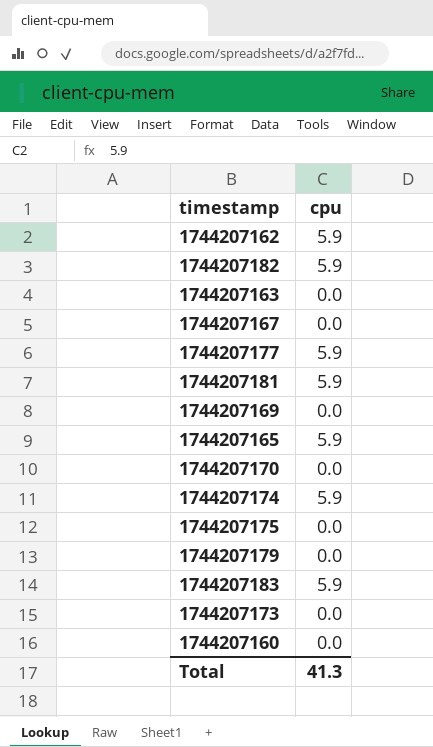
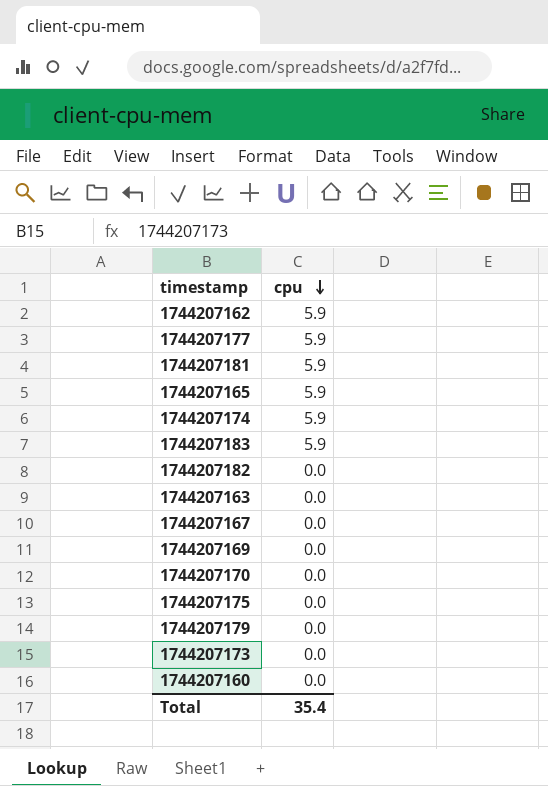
row order: none -> cpu descending
1744207182 | cpu: 5.9 -> 0.0
Total | cpu: 41.3 -> 35.4

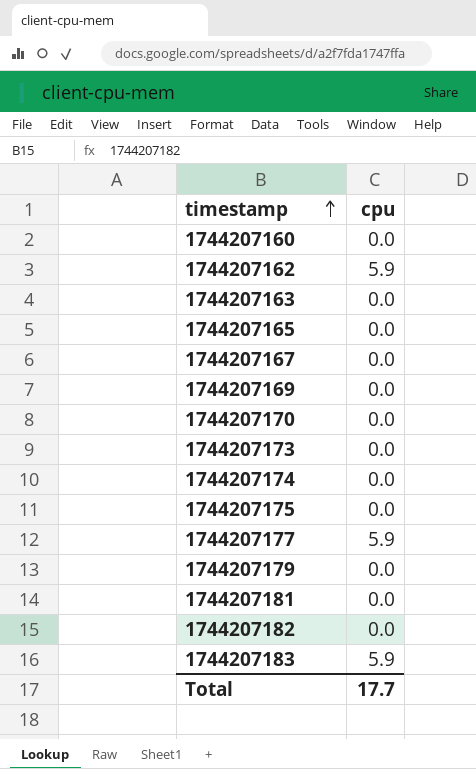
row order: cpu descending -> timestamp ascending
1744207165 | cpu: 5.9 -> 0.0
1744207174 | cpu: 5.9 -> 0.0
1744207181 | cpu: 5.9 -> 0.0
Total | cpu: 35.4 -> 17.7

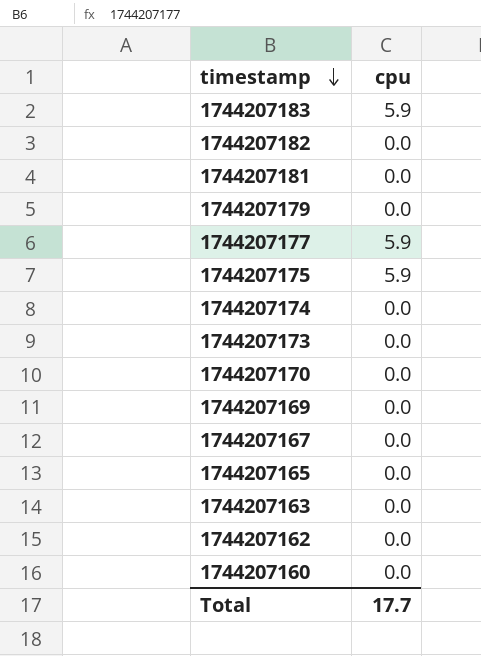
row order: timestamp ascending -> timestamp descending
1744207175 | cpu: 0.0 -> 5.9
1744207162 | cpu: 5.9 -> 0.0

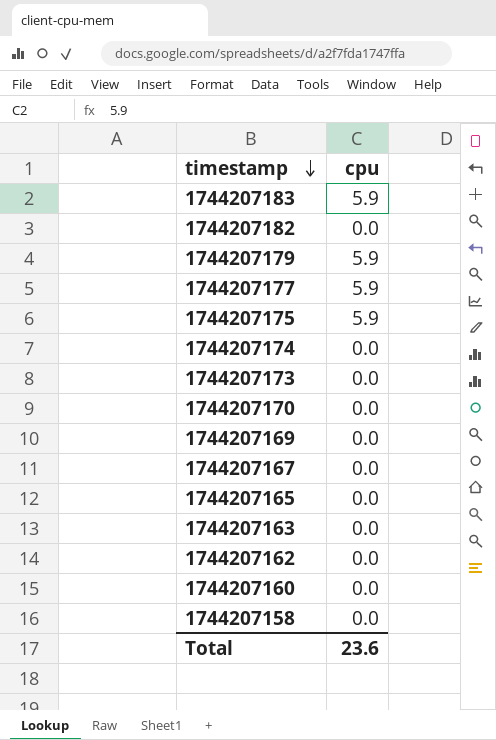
row 1744207181: 0.0 -> none
1744207179 | cpu: 0.0 -> 5.9
row 1744207158: none -> 0.0
Total | cpu: 17.7 -> 23.6

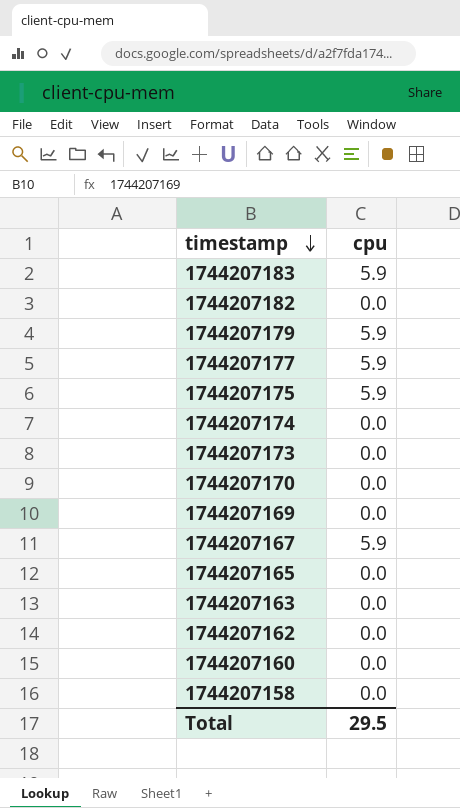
1744207167 | cpu: 0.0 -> 5.9
Total | cpu: 23.6 -> 29.5

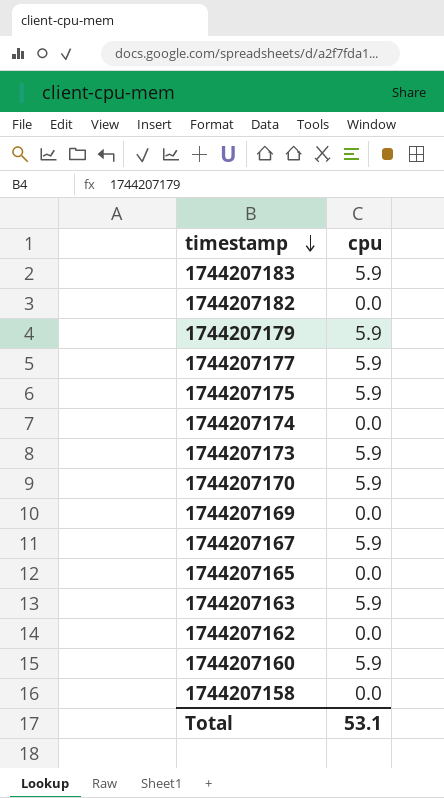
1744207173 | cpu: 0.0 -> 5.9
1744207170 | cpu: 0.0 -> 5.9
1744207163 | cpu: 0.0 -> 5.9
1744207160 | cpu: 0.0 -> 5.9
Total | cpu: 29.5 -> 53.1

